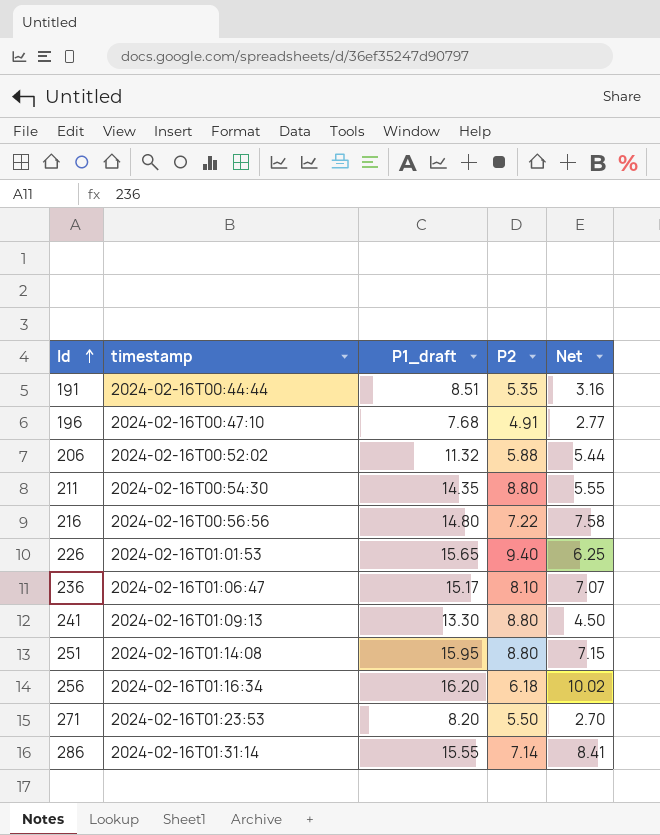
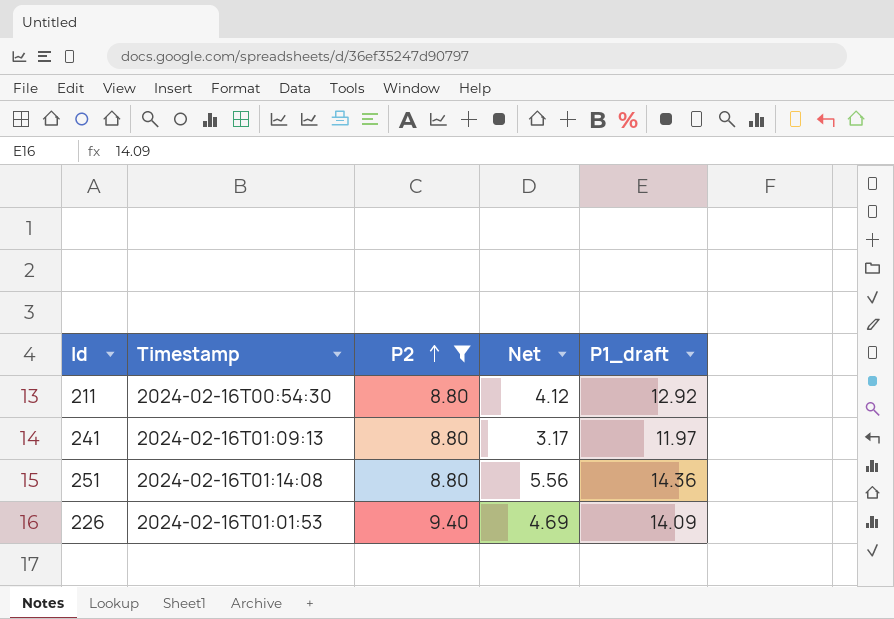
filter: none -> P2 >= 8.80
row order: Id ascending -> P2 ascending
column name: timestamp -> Timestamp
column P1_draft | position: 3 -> 5
211 | Net: 5.55 -> 4.12
211 | P1_draft: 14.35 -> 12.92
241 | Net: 4.50 -> 3.17
241 | P1_draft: 13.30 -> 11.97
251 | Net: 7.15 -> 5.56
251 | P1_draft: 15.95 -> 14.36
226 | Net: 6.25 -> 4.69
226 | P1_draft: 15.65 -> 14.09

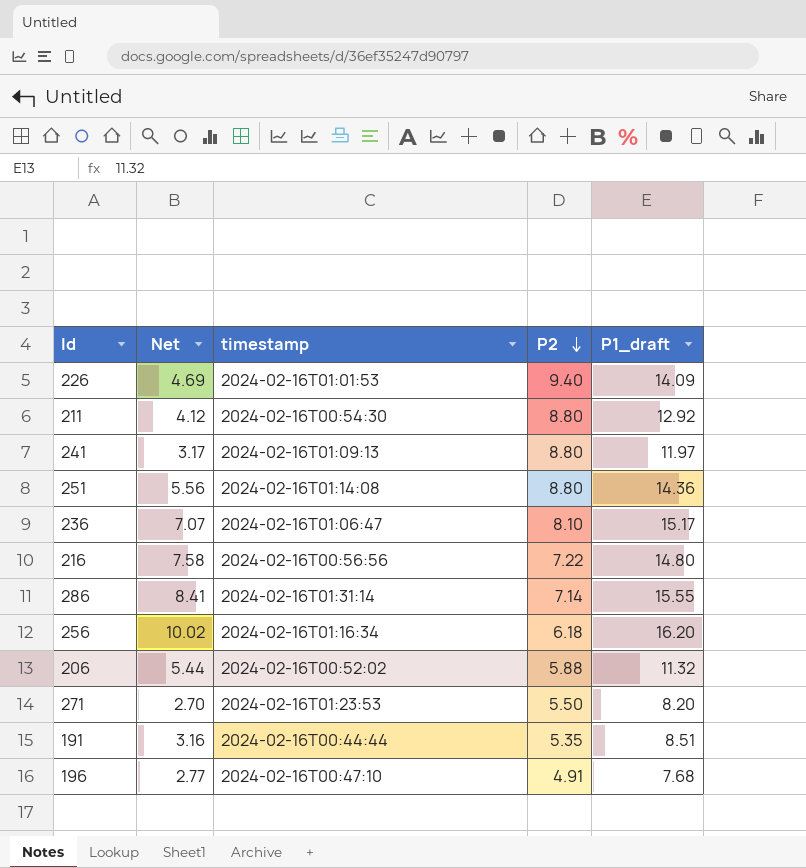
filter: P2 >= 8.80 -> none
row order: P2 ascending -> P2 descending
column Net | position: 4 -> 2
column name: Timestamp -> timestamp

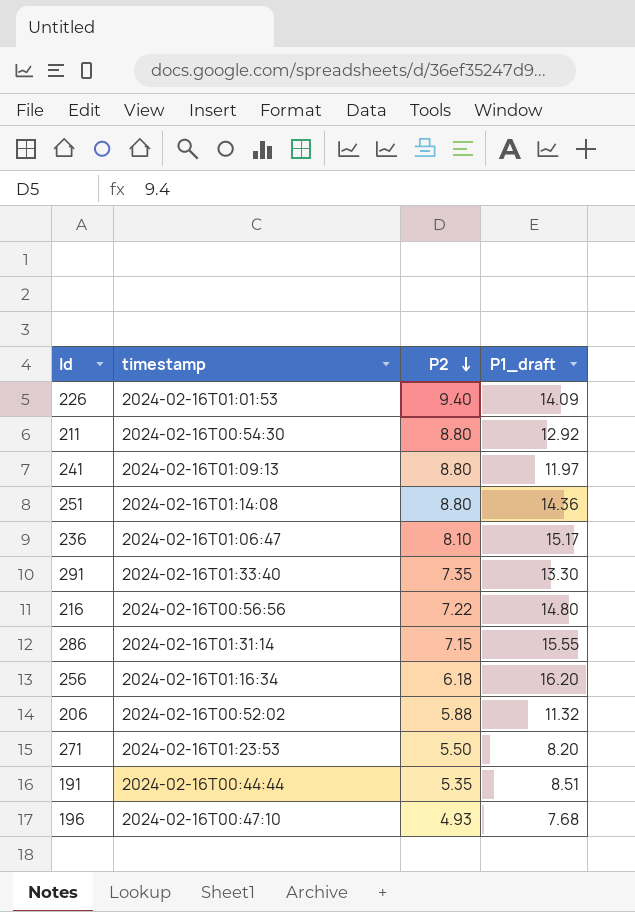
column Net | formula: [P1_draft] - [P2] -> none
row 291: none -> 2024-02-16T01:33:40 | 7.35 | 13.30
286 | P2: 7.14 -> 7.15
196 | P2: 4.91 -> 4.93

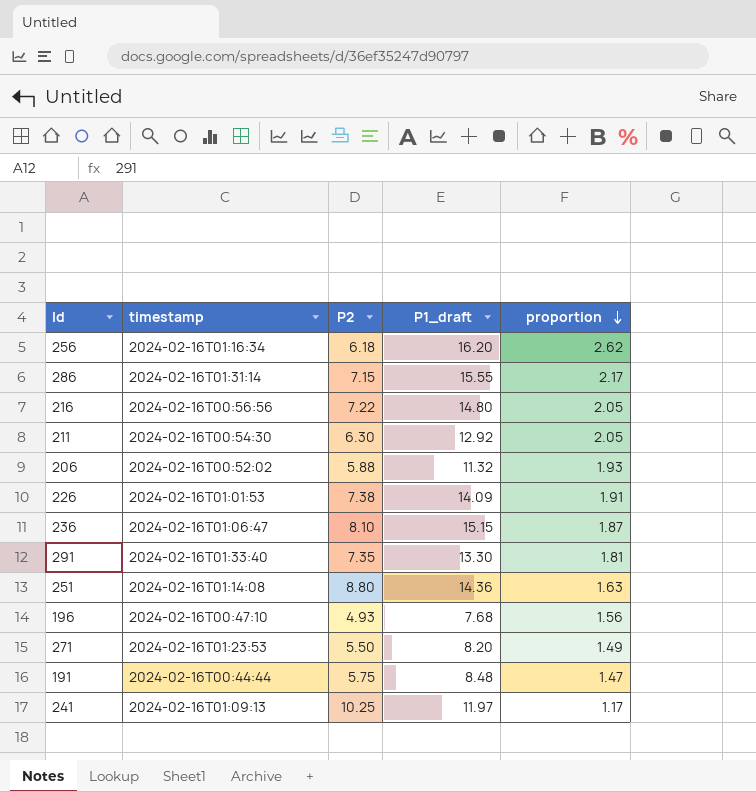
row order: P2 descending -> proportion descending
column proportion | formula: none -> [P1_draft] / [P2]
211 | P2: 8.80 -> 6.30
226 | P2: 9.40 -> 7.38
236 | P1_draft: 15.17 -> 15.15
191 | P2: 5.35 -> 5.75
191 | P1_draft: 8.51 -> 8.48
241 | P2: 8.80 -> 10.25

